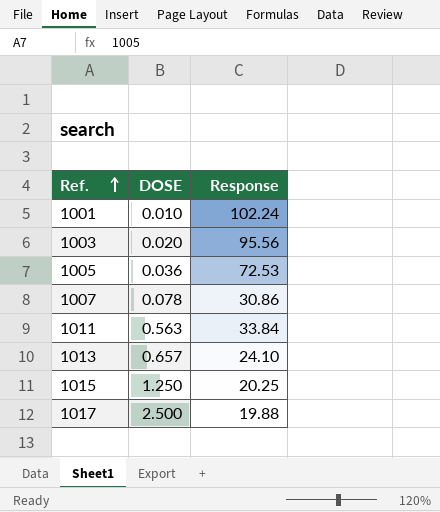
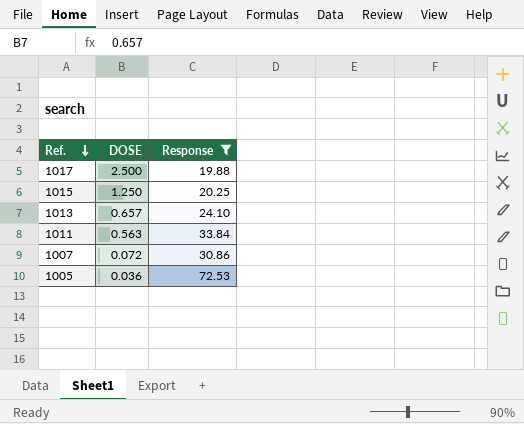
filter: none -> Response <= 72.53
row order: Ref. ascending -> Ref. descending
1007 | DOSE: 0.078 -> 0.072

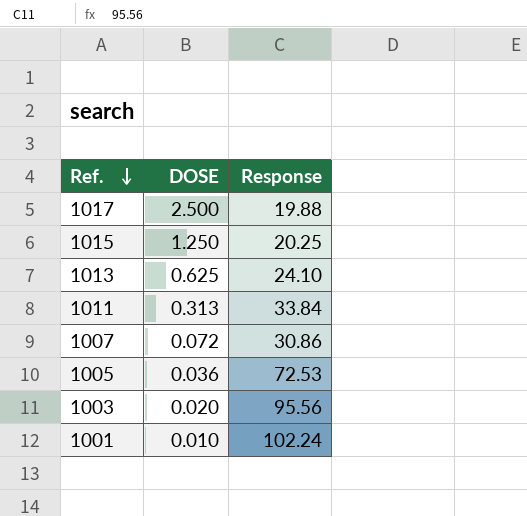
filter: Response <= 72.53 -> none
1013 | DOSE: 0.657 -> 0.625
1011 | DOSE: 0.563 -> 0.313

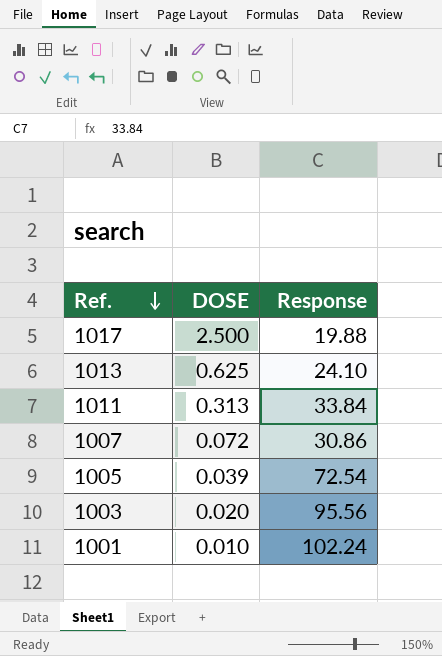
row 1015: 1.250 | 20.25 -> none
1005 | DOSE: 0.036 -> 0.039
1005 | Response: 72.53 -> 72.54

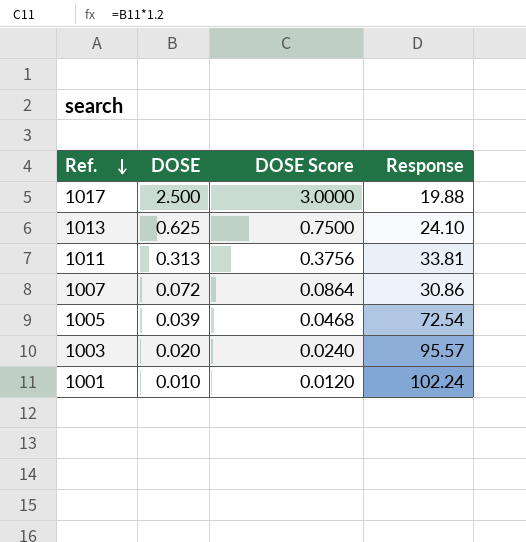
column DOSE Score | formula: none -> [DOSE] * 1.2
1011 | Response: 33.84 -> 33.81
1003 | Response: 95.56 -> 95.57

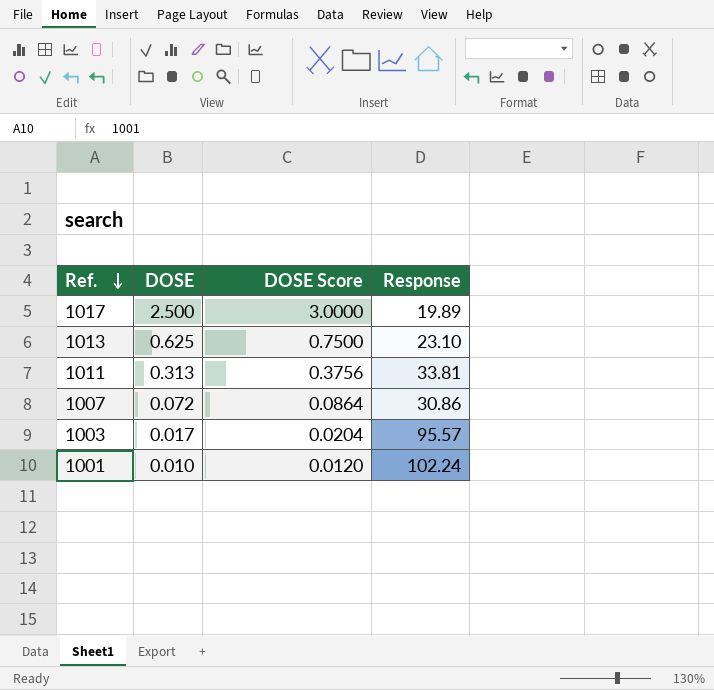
row 1005: 0.039 | 0.0468 | 72.54 -> none
1017 | Response: 19.88 -> 19.89
1013 | Response: 24.10 -> 23.10
1003 | DOSE: 0.020 -> 0.017
1003 | DOSE Score: 0.0240 -> 0.0204

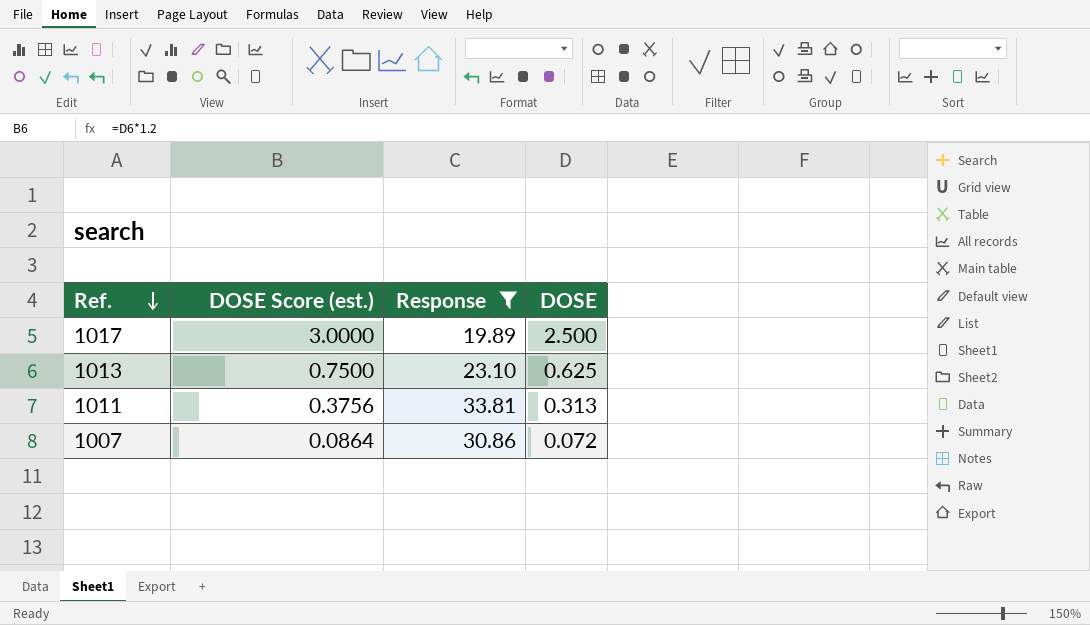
filter: none -> Response <= 33.81
column name: DOSE Score -> DOSE Score (est.)
column DOSE | position: 2 -> 4

